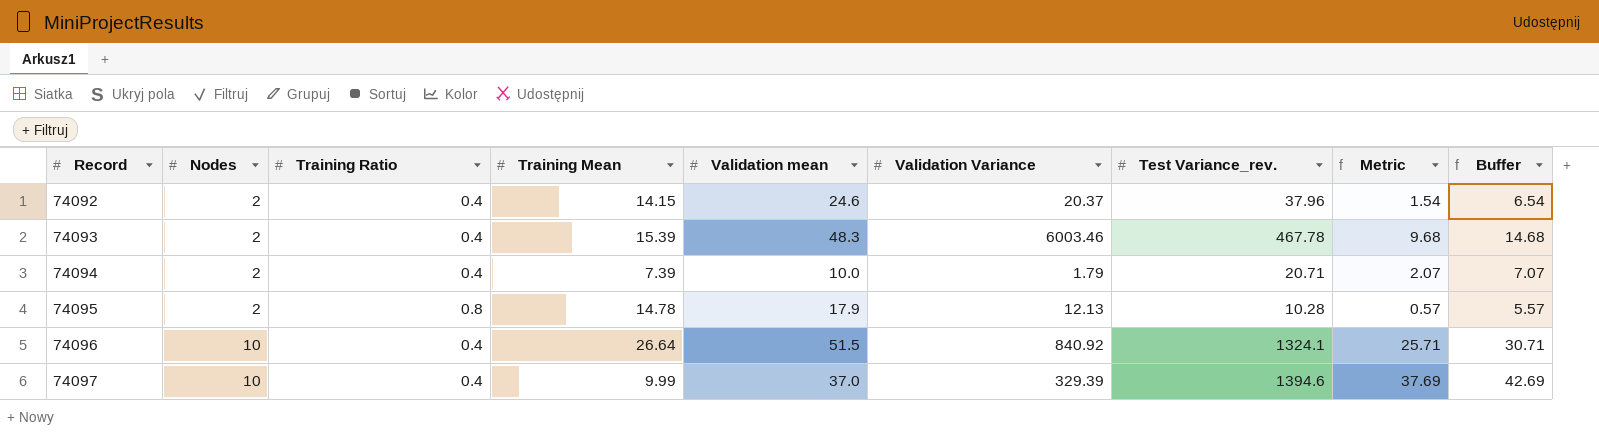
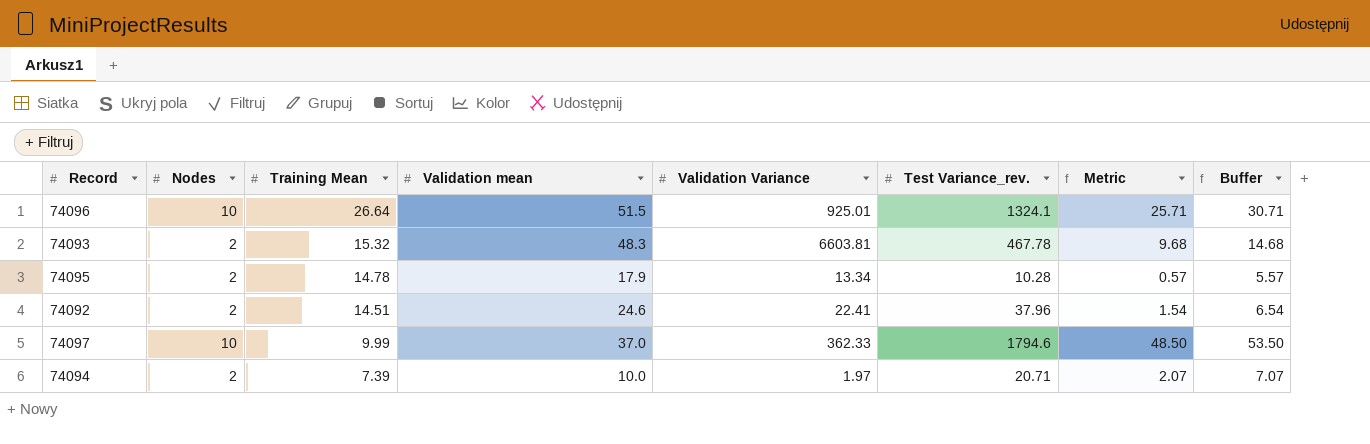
row order: Record ascending -> Training Mean descending
column Training Ratio | position: 3 -> none
74096 | Validation Variance: 840.92 -> 925.01
74093 | Training Mean: 15.39 -> 15.32
74093 | Validation Variance: 6003.46 -> 6603.81
74095 | Validation Variance: 12.13 -> 13.34
74092 | Training Mean: 14.15 -> 14.51
74092 | Validation Variance: 20.37 -> 22.41
74097 | Validation Variance: 329.39 -> 362.33
74097 | Test Variance_rev.: 1394.6 -> 1794.6
74097 | Metric: 37.69 -> 48.50
74097 | Buffer: 42.69 -> 53.50
74094 | Validation Variance: 1.79 -> 1.97

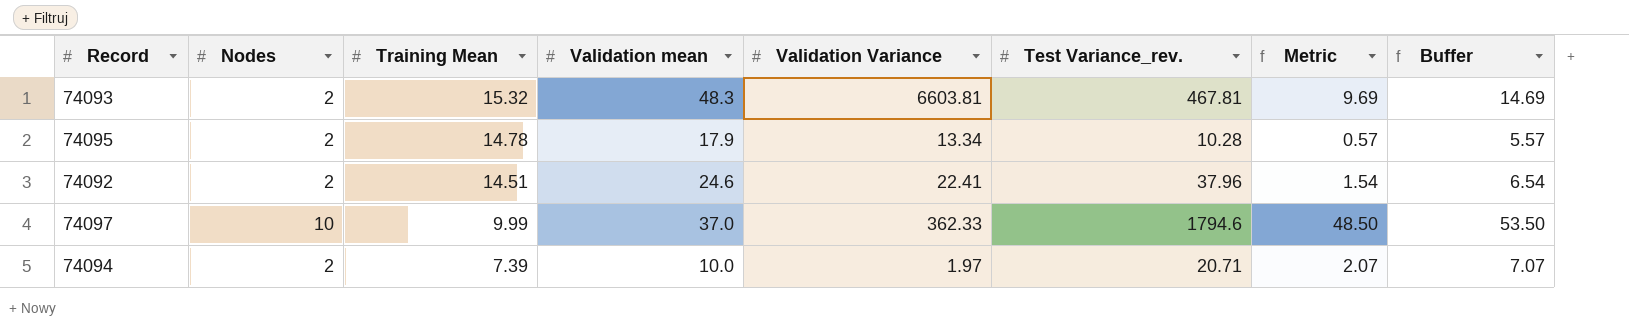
row 74096: 10 | 26.64 | 51.5 | 925.01 | 1324.1 | 25.71 | 30.71 -> none
74093 | Test Variance_rev.: 467.78 -> 467.81
74093 | Metric: 9.68 -> 9.69
74093 | Buffer: 14.68 -> 14.69

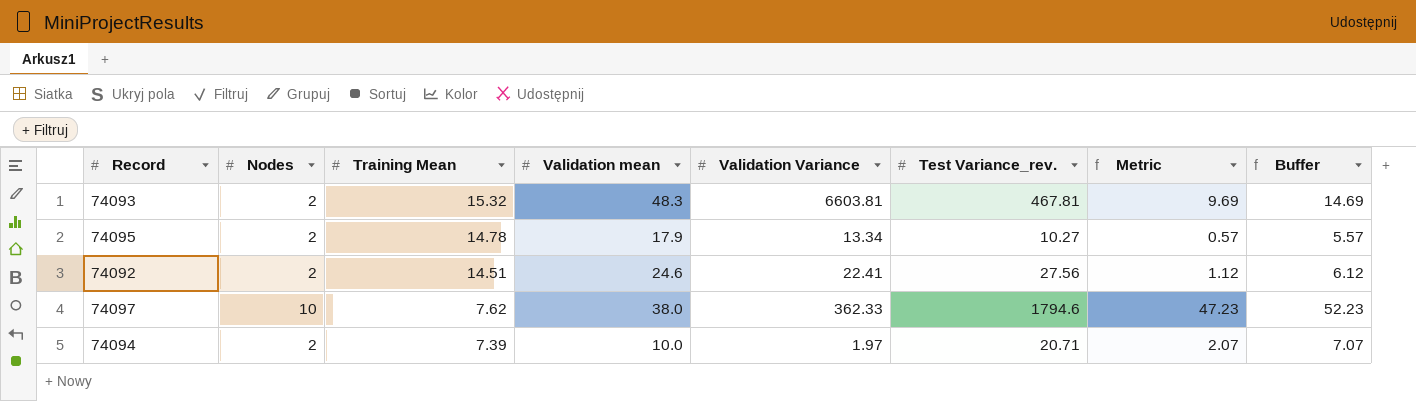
74095 | Test Variance_rev.: 10.28 -> 10.27
74092 | Test Variance_rev.: 37.96 -> 27.56
74092 | Metric: 1.54 -> 1.12
74092 | Buffer: 6.54 -> 6.12
74097 | Training Mean: 9.99 -> 7.62
74097 | Validation mean: 37.0 -> 38.0
74097 | Metric: 48.50 -> 47.23
74097 | Buffer: 53.50 -> 52.23

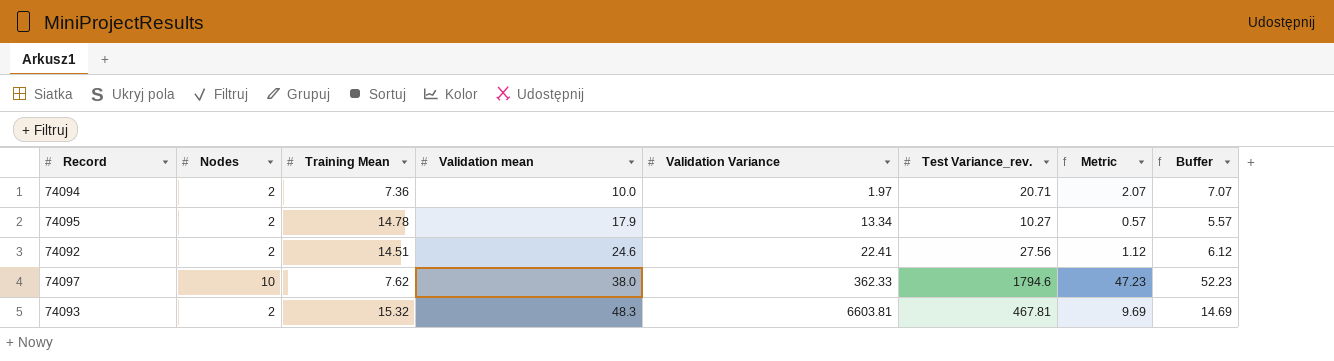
row order: Training Mean descending -> Validation mean ascending
74094 | Training Mean: 7.39 -> 7.36

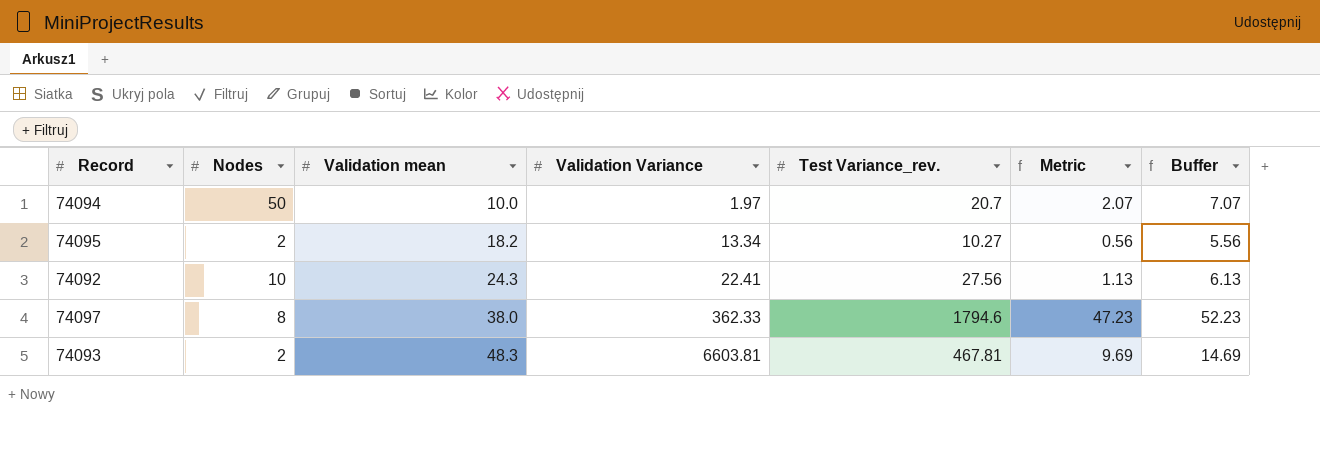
column Training Mean | position: 3 -> none
74094 | Nodes: 2 -> 50
74094 | Test Variance_rev.: 20.71 -> 20.7
74095 | Validation mean: 17.9 -> 18.2
74095 | Metric: 0.57 -> 0.56
74095 | Buffer: 5.57 -> 5.56
74092 | Nodes: 2 -> 10
74092 | Validation mean: 24.6 -> 24.3
74092 | Metric: 1.12 -> 1.13
74092 | Buffer: 6.12 -> 6.13
74097 | Nodes: 10 -> 8

